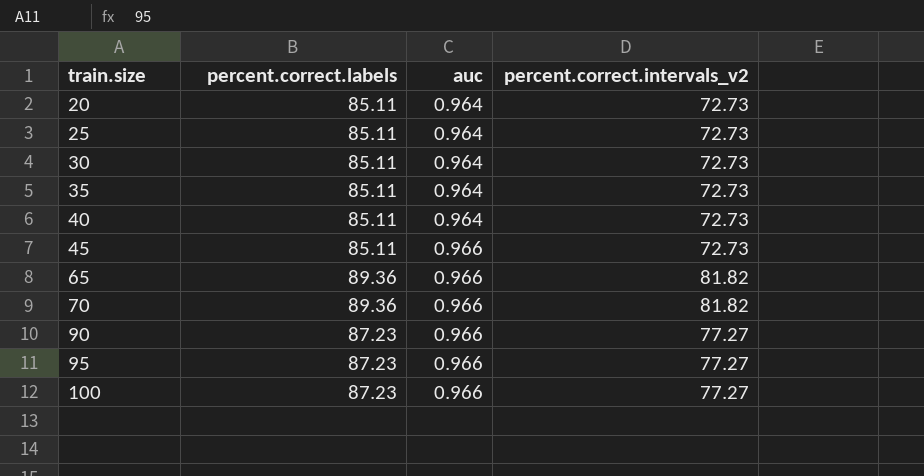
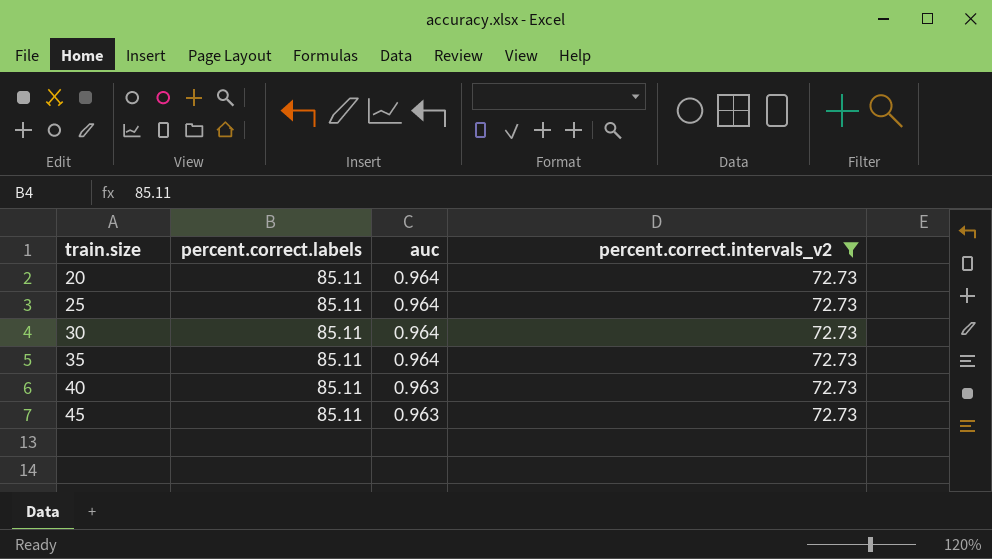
filter: none -> percent.correct.intervals_v2 = 72.73
40 | auc: 0.964 -> 0.963
45 | auc: 0.966 -> 0.963

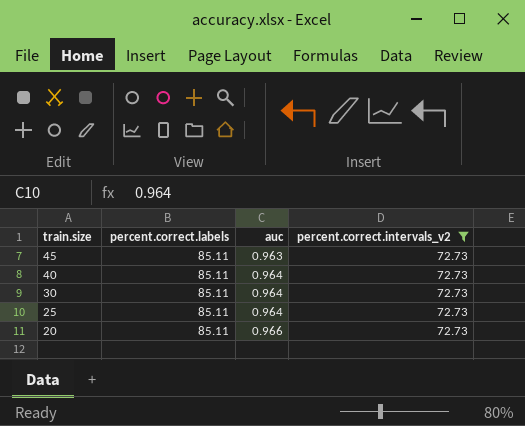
row order: train.size ascending -> train.size descending
row 35: 85.11 | 0.964 | 72.73 -> none
40 | auc: 0.963 -> 0.964
20 | auc: 0.964 -> 0.966

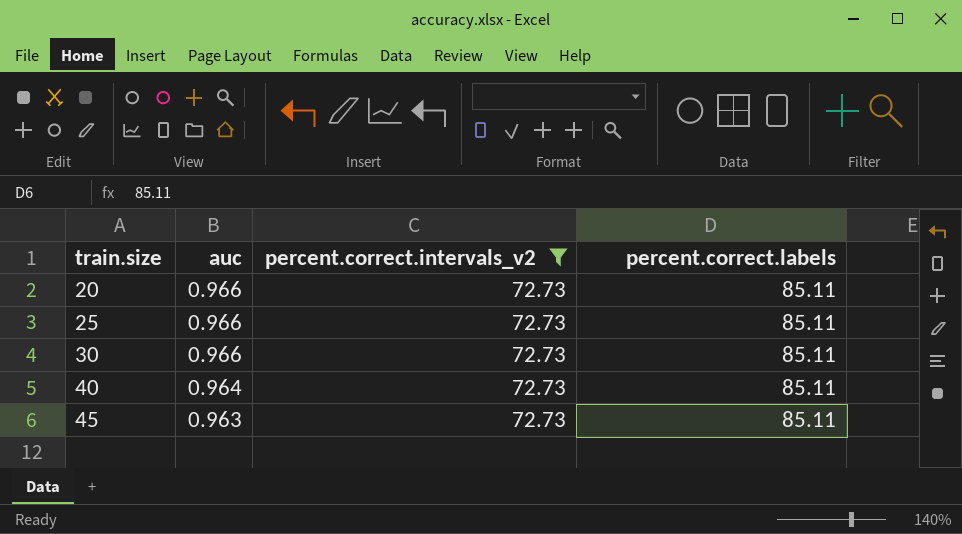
row order: train.size descending -> train.size ascending
column percent.correct.labels | position: 2 -> 4
25 | auc: 0.964 -> 0.966
30 | auc: 0.964 -> 0.966

